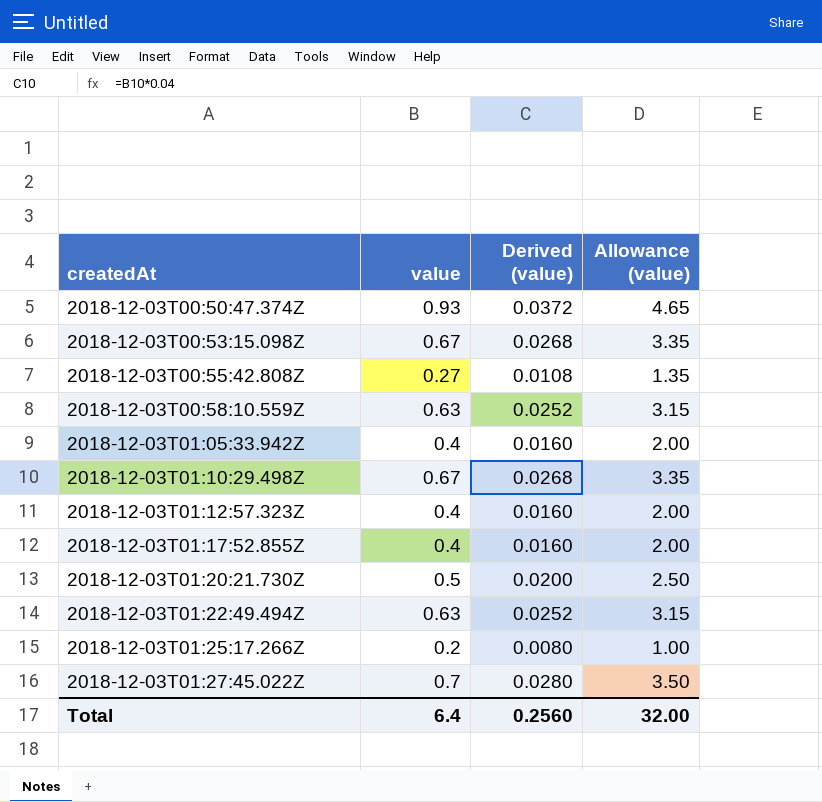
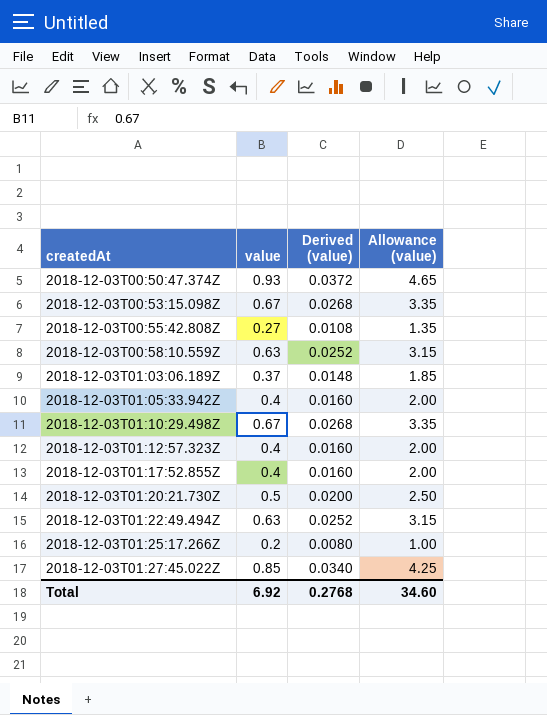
row 2018-12-03T01:03:06.189Z: none -> 0.37 | 0.0148 | 1.85
2018-12-03T01:27:45.022Z | value: 0.7 -> 0.85
2018-12-03T01:27:45.022Z | Derived (value): 0.0280 -> 0.0340
2018-12-03T01:27:45.022Z | Allowance (value): 3.50 -> 4.25
Total | value: 6.4 -> 6.92
Total | Derived (value): 0.2560 -> 0.2768
Total | Allowance (value): 32.00 -> 34.60

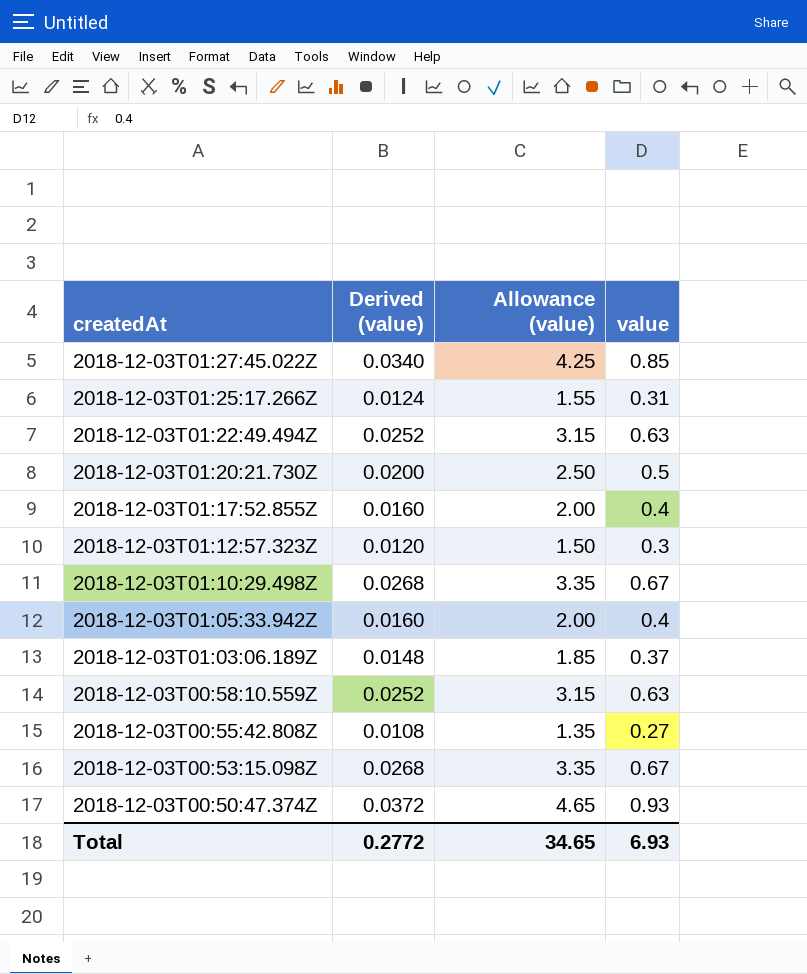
row order: createdAt ascending -> createdAt descending
column value | position: 2 -> 4
2018-12-03T01:25:17.266Z | Derived (value): 0.0080 -> 0.0124
2018-12-03T01:25:17.266Z | Allowance (value): 1.00 -> 1.55
2018-12-03T01:25:17.266Z | value: 0.2 -> 0.31
2018-12-03T01:12:57.323Z | Derived (value): 0.0160 -> 0.0120
2018-12-03T01:12:57.323Z | Allowance (value): 2.00 -> 1.50
2018-12-03T01:12:57.323Z | value: 0.4 -> 0.3
Total | Derived (value): 0.2768 -> 0.2772
Total | Allowance (value): 34.60 -> 34.65
Total | value: 6.92 -> 6.93

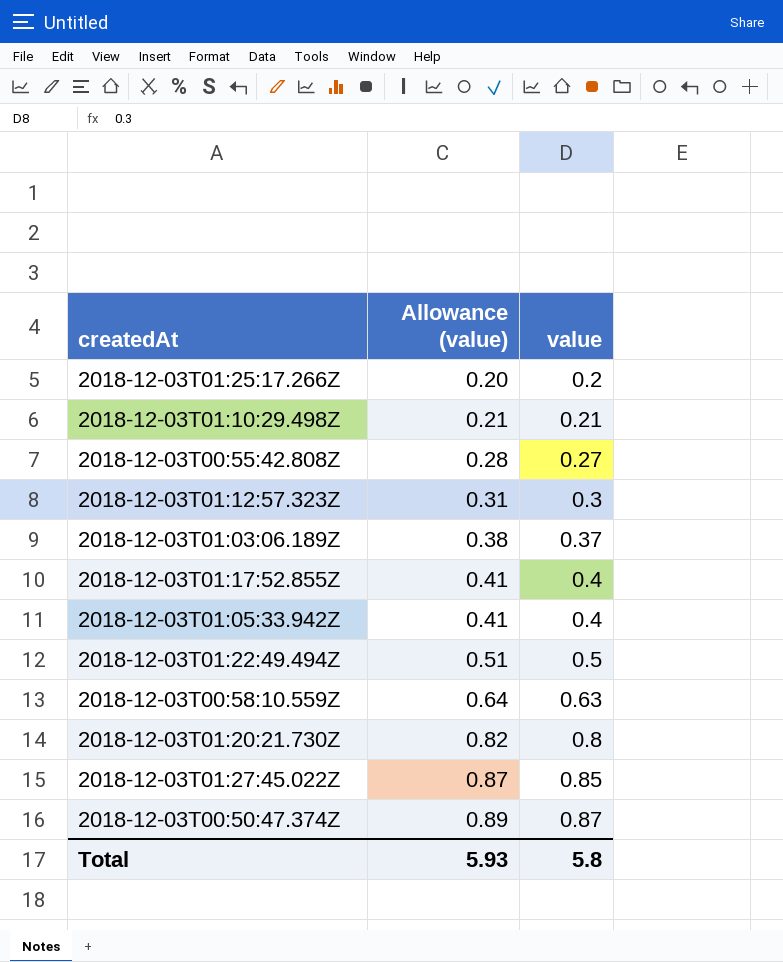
row order: createdAt descending -> Allowance (value) ascending
column Derived (value) | formula: [value] * 0.04 -> none
column Allowance (value) | formula: [value] * 5 -> [value] * 1.02
row 2018-12-03T00:53:15.098Z: 0.0268 | 3.35 | 0.67 -> none
2018-12-03T01:25:17.266Z | value: 0.31 -> 0.2
2018-12-03T01:10:29.498Z | value: 0.67 -> 0.21
2018-12-03T01:22:49.494Z | value: 0.63 -> 0.5
2018-12-03T01:20:21.730Z | value: 0.5 -> 0.8
2018-12-03T00:50:47.374Z | value: 0.93 -> 0.87
Total | Allowance (value): 34.65 -> 5.93
Total | value: 6.93 -> 5.8

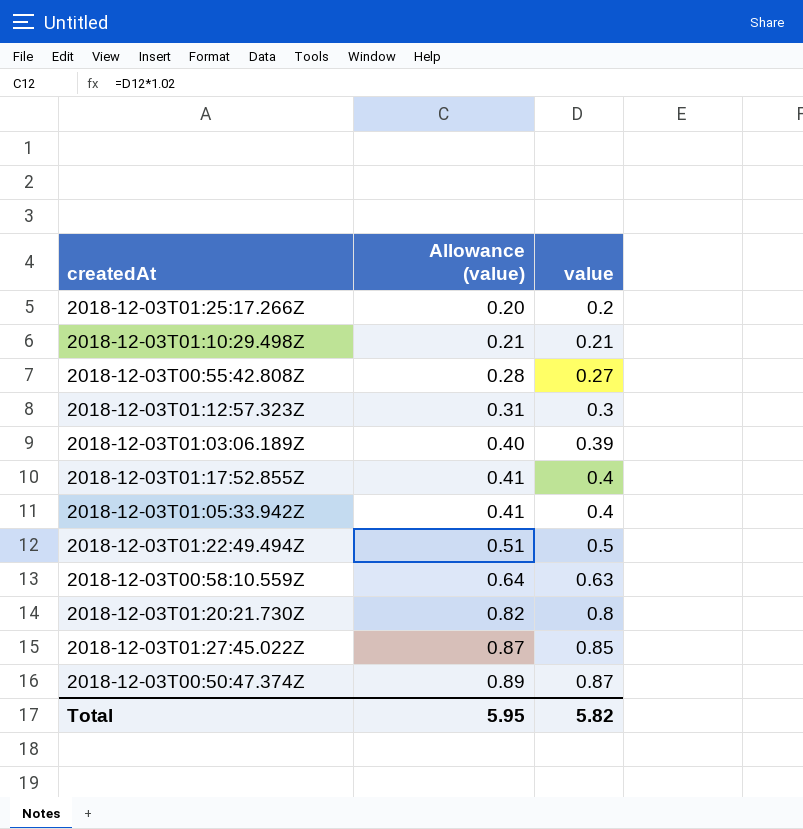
2018-12-03T01:03:06.189Z | Allowance (value): 0.38 -> 0.40
2018-12-03T01:03:06.189Z | value: 0.37 -> 0.39
Total | Allowance (value): 5.93 -> 5.95
Total | value: 5.8 -> 5.82

